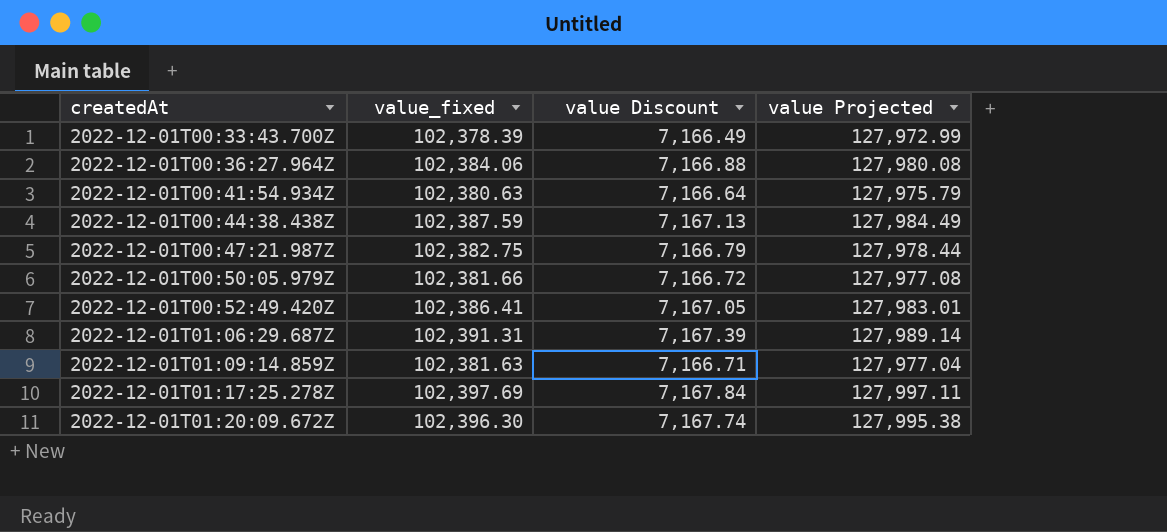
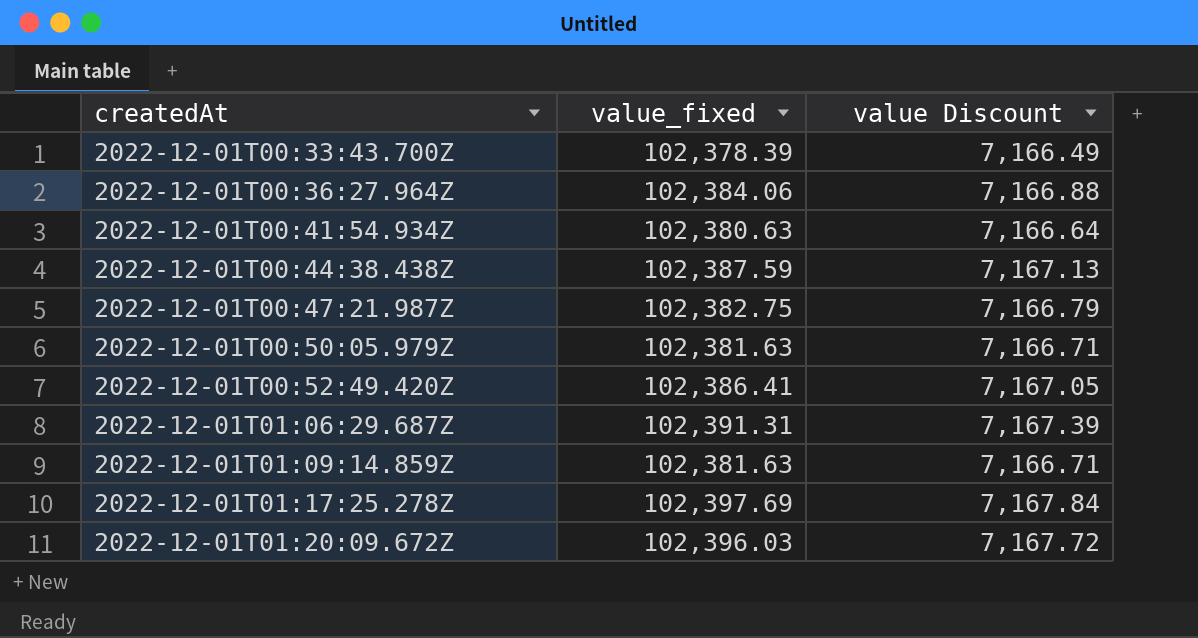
column value Projected | formula: [value_fixed] * 1.25 -> none
2022-12-01T00:50:05.979Z | value_fixed: 102,381.66 -> 102,381.63
2022-12-01T00:50:05.979Z | value Discount: 7,166.72 -> 7,166.71
2022-12-01T01:20:09.672Z | value_fixed: 102,396.30 -> 102,396.03
2022-12-01T01:20:09.672Z | value Discount: 7,167.74 -> 7,167.72

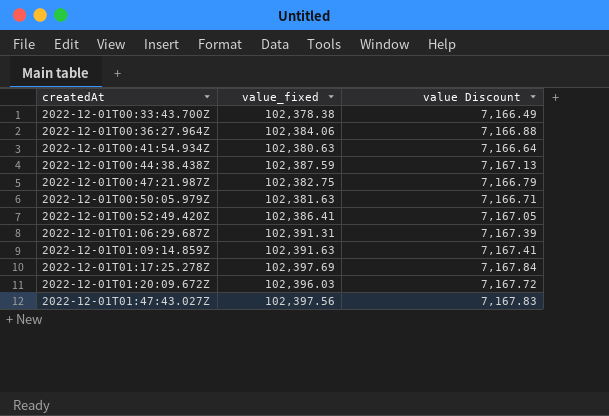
2022-12-01T00:33:43.700Z | value_fixed: 102,378.39 -> 102,378.38
2022-12-01T01:09:14.859Z | value_fixed: 102,381.63 -> 102,391.63
2022-12-01T01:09:14.859Z | value Discount: 7,166.71 -> 7,167.41
row 2022-12-01T01:47:43.027Z: none -> 102,397.56 | 7,167.83

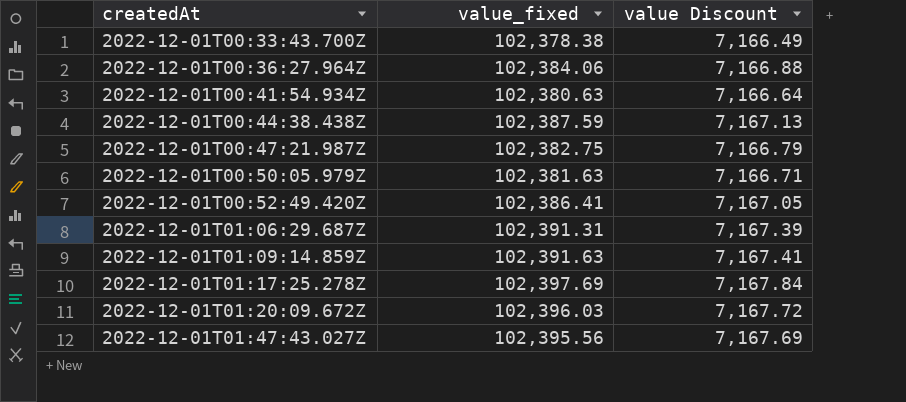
2022-12-01T01:47:43.027Z | value_fixed: 102,397.56 -> 102,395.56
2022-12-01T01:47:43.027Z | value Discount: 7,167.83 -> 7,167.69

